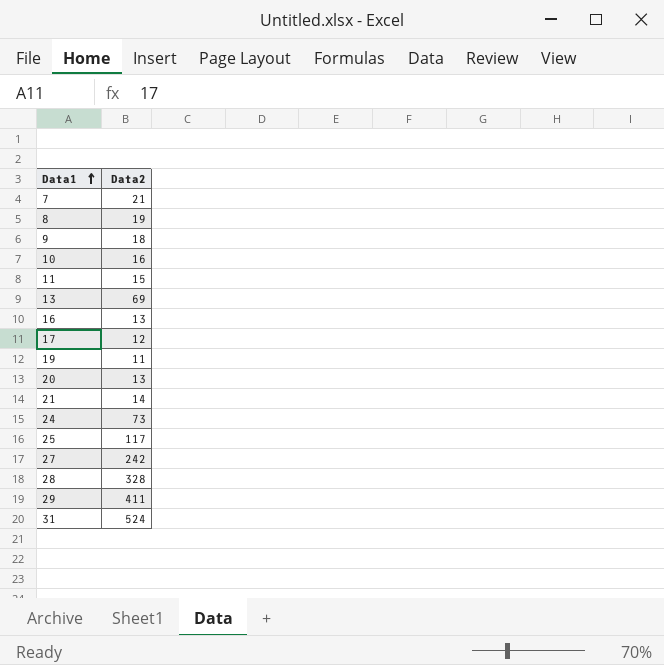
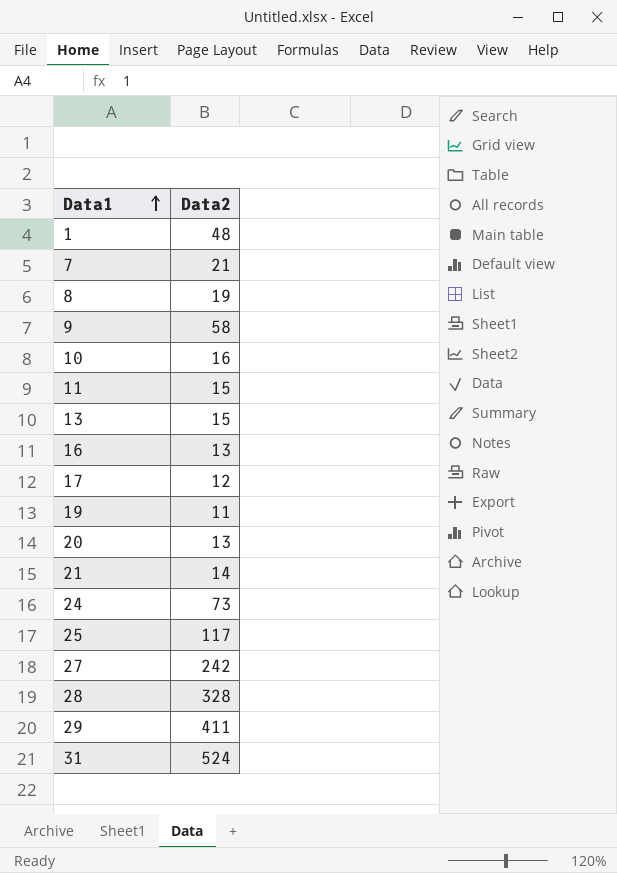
row 1: none -> 48
9 | Data2: 18 -> 58
13 | Data2: 69 -> 15

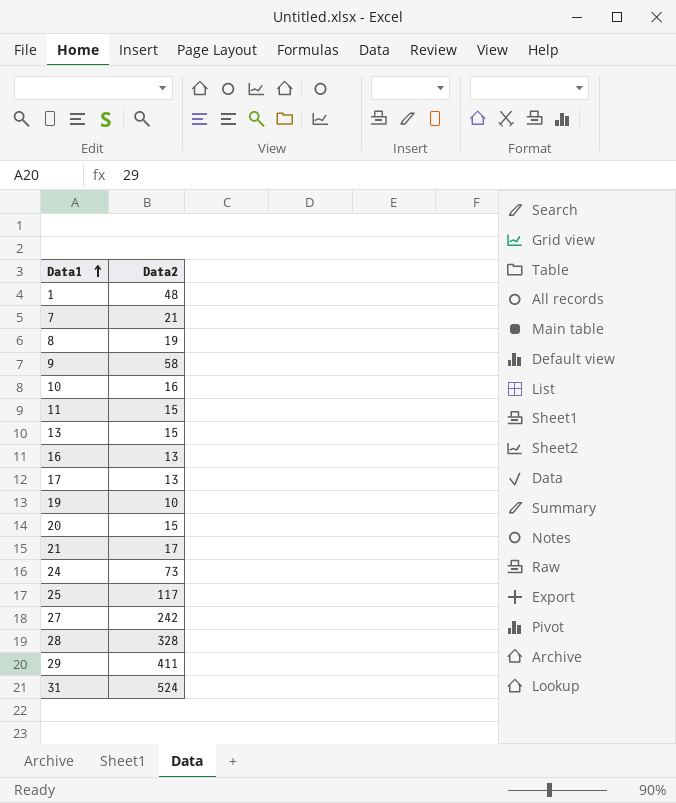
17 | Data2: 12 -> 13
19 | Data2: 11 -> 10
20 | Data2: 13 -> 15
21 | Data2: 14 -> 17

